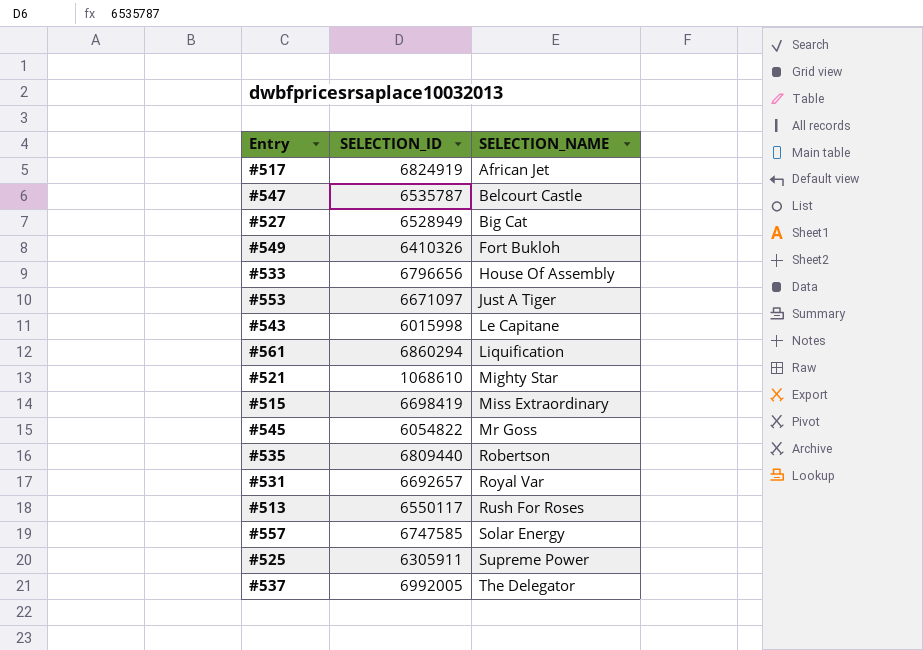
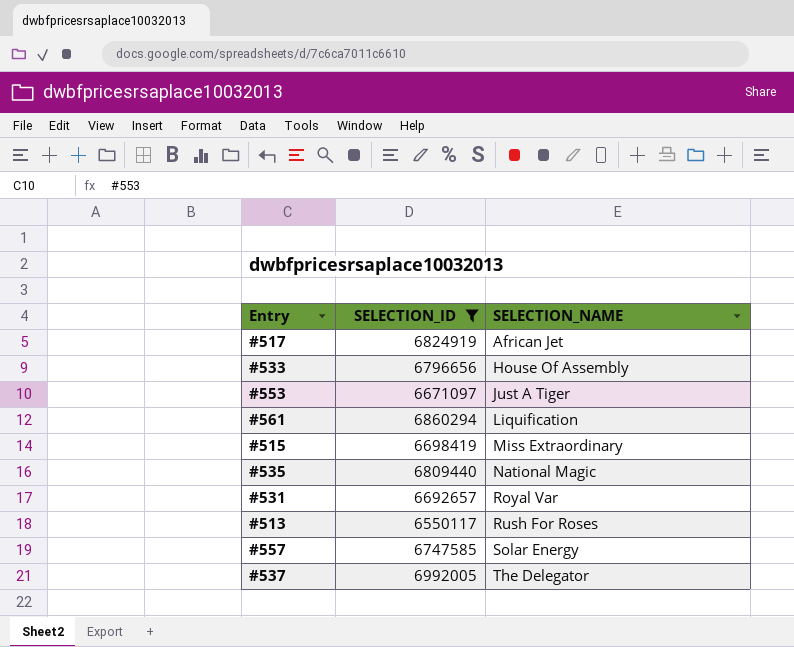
filter: none -> SELECTION_ID >= 6550117
#535 | SELECTION_NAME: Robertson -> National Magic

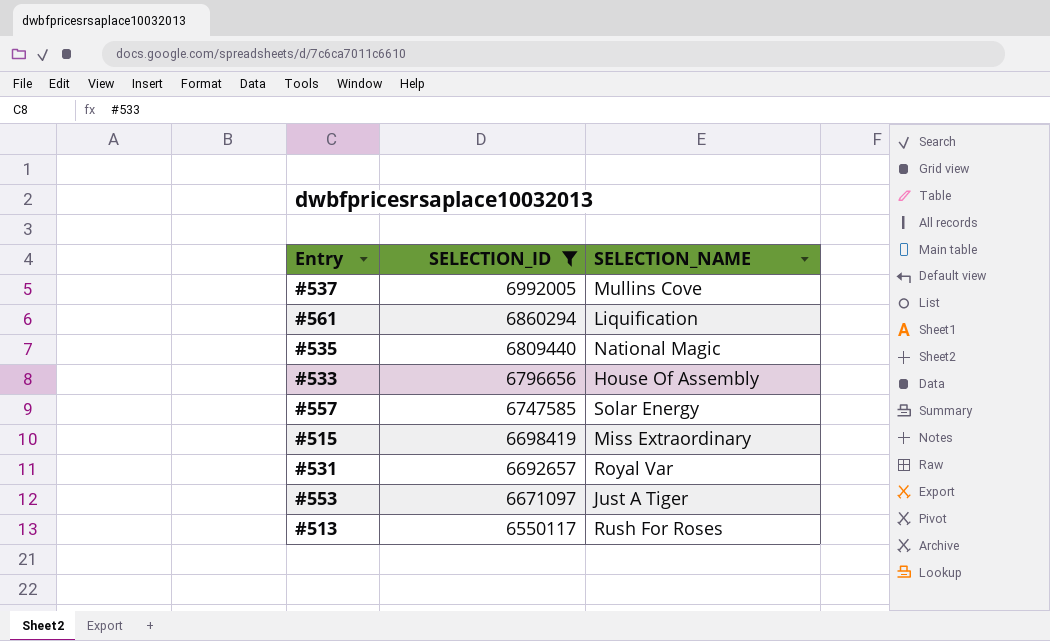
row order: SELECTION_NAME ascending -> SELECTION_ID descending
row #517: 6824919 | African Jet -> none
#537 | SELECTION_NAME: The Delegator -> Mullins Cove

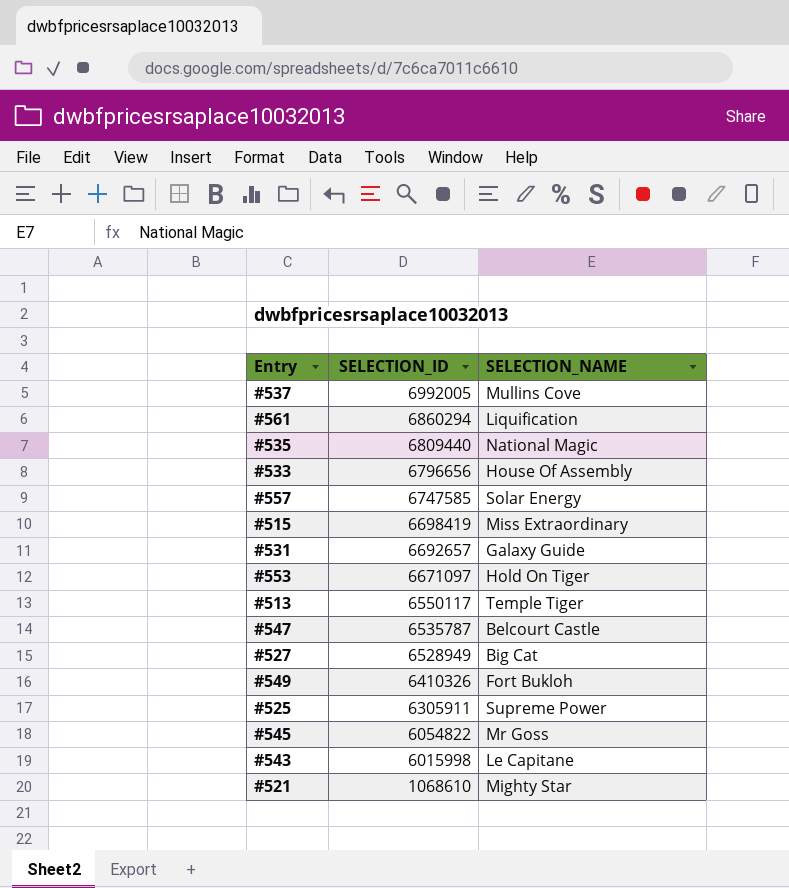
filter: SELECTION_ID >= 6550117 -> none
#531 | SELECTION_NAME: Royal Var -> Galaxy Guide
#553 | SELECTION_NAME: Just A Tiger -> Hold On Tiger
#513 | SELECTION_NAME: Rush For Roses -> Temple Tiger

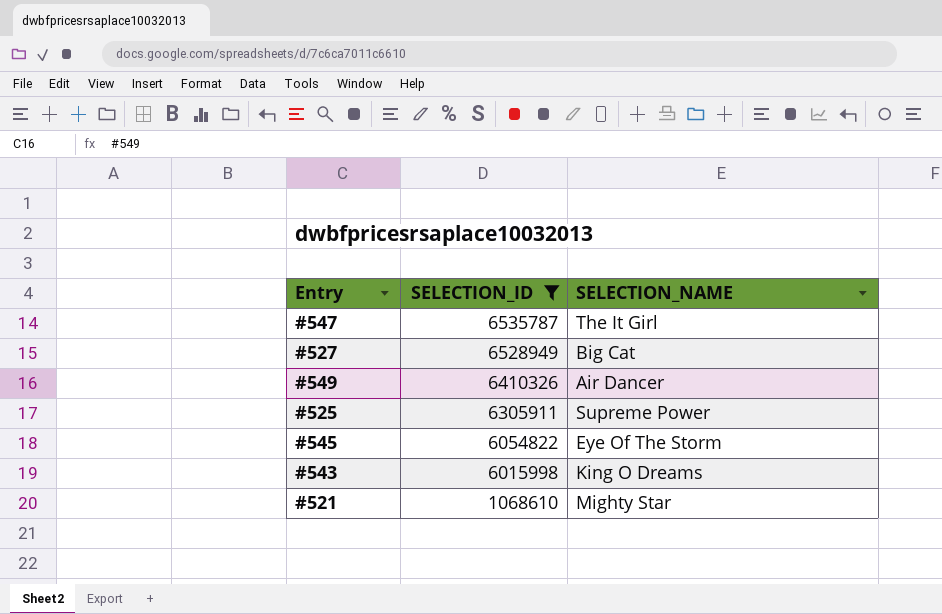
filter: none -> SELECTION_ID <= 6535787
#547 | SELECTION_NAME: Belcourt Castle -> The It Girl
#549 | SELECTION_NAME: Fort Bukloh -> Air Dancer
#545 | SELECTION_NAME: Mr Goss -> Eye Of The Storm
#543 | SELECTION_NAME: Le Capitane -> King O Dreams

